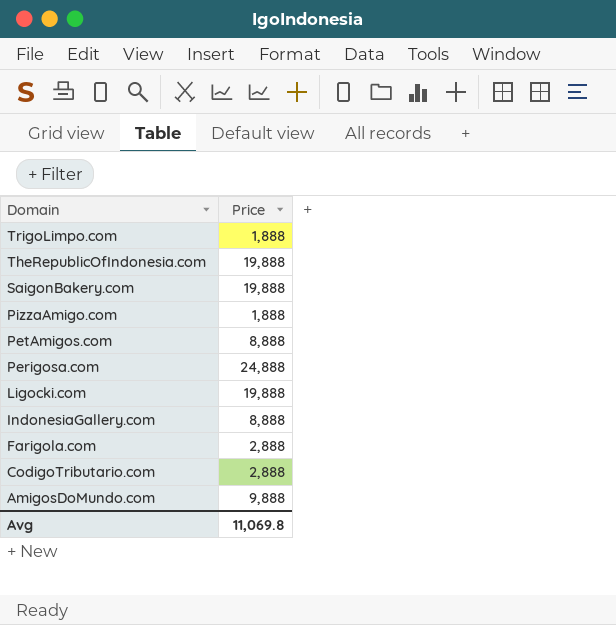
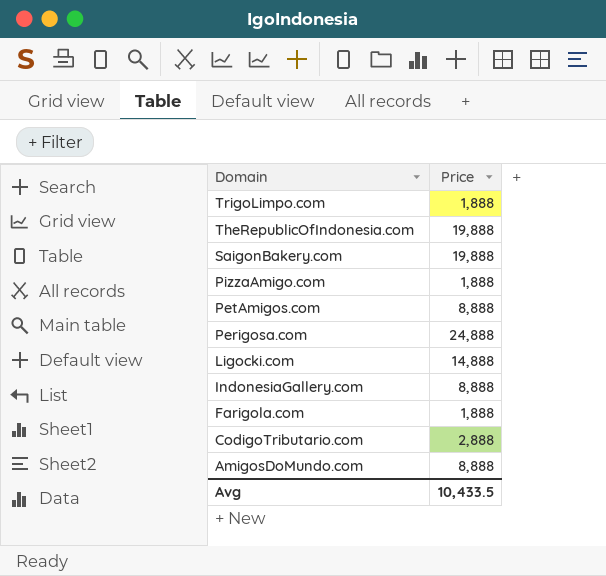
Ligocki.com | Price: 19,888 -> 14,888
Farigola.com | Price: 2,888 -> 1,888
AmigosDoMundo.com | Price: 9,888 -> 8,888
Avg | Price: 11,069.8 -> 10,433.5

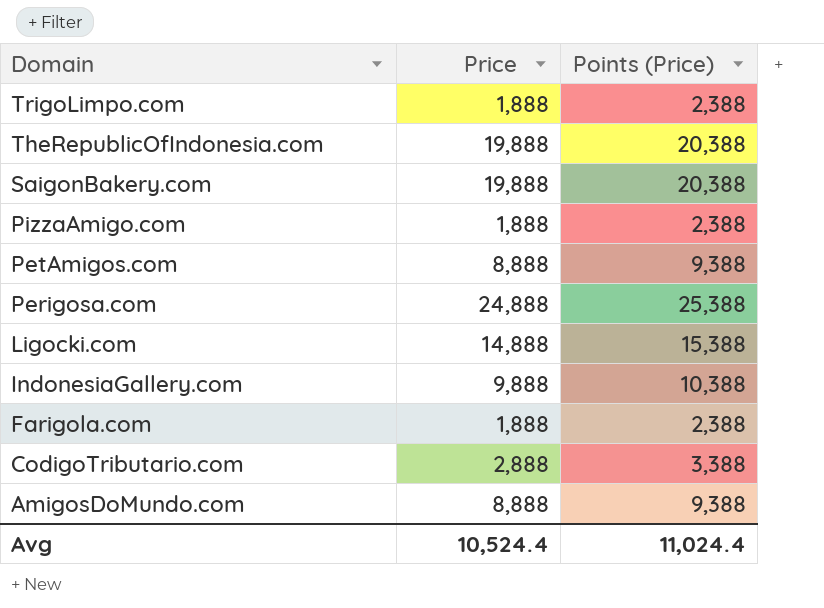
column Points (Price) | formula: none -> [Price] + 500
IndonesiaGallery.com | Price: 8,888 -> 9,888
Avg | Price: 10,433.5 -> 10,524.4

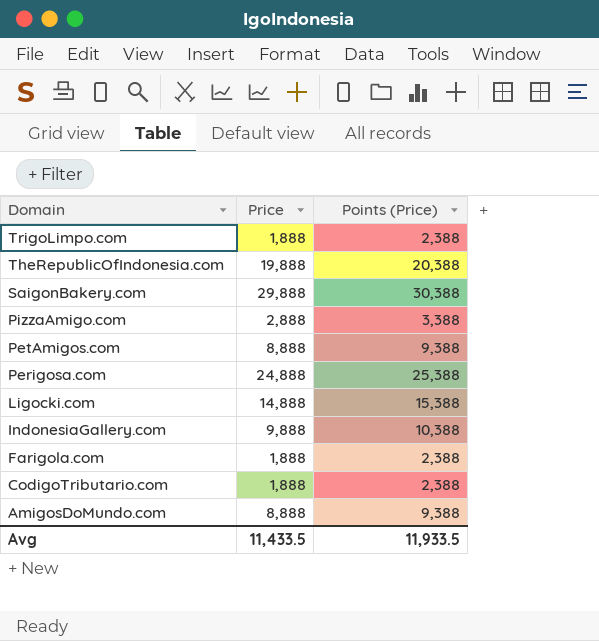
SaigonBakery.com | Price: 19,888 -> 29,888
SaigonBakery.com | Points (Price): 20,388 -> 30,388
PizzaAmigo.com | Price: 1,888 -> 2,888
PizzaAmigo.com | Points (Price): 2,388 -> 3,388
CodigoTributario.com | Price: 2,888 -> 1,888
CodigoTributario.com | Points (Price): 3,388 -> 2,388
Avg | Price: 10,524.4 -> 11,433.5
Avg | Points (Price): 11,024.4 -> 11,933.5

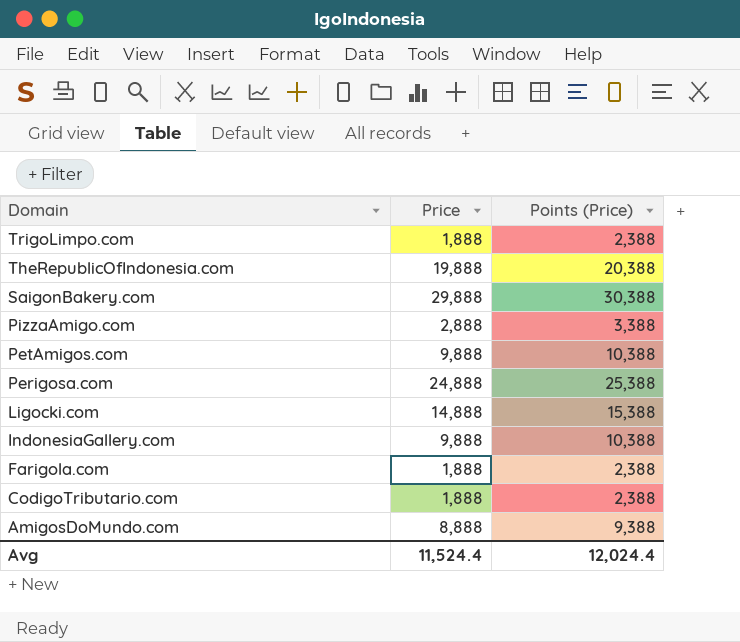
PetAmigos.com | Price: 8,888 -> 9,888
PetAmigos.com | Points (Price): 9,388 -> 10,388
Avg | Price: 11,433.5 -> 11,524.4
Avg | Points (Price): 11,933.5 -> 12,024.4

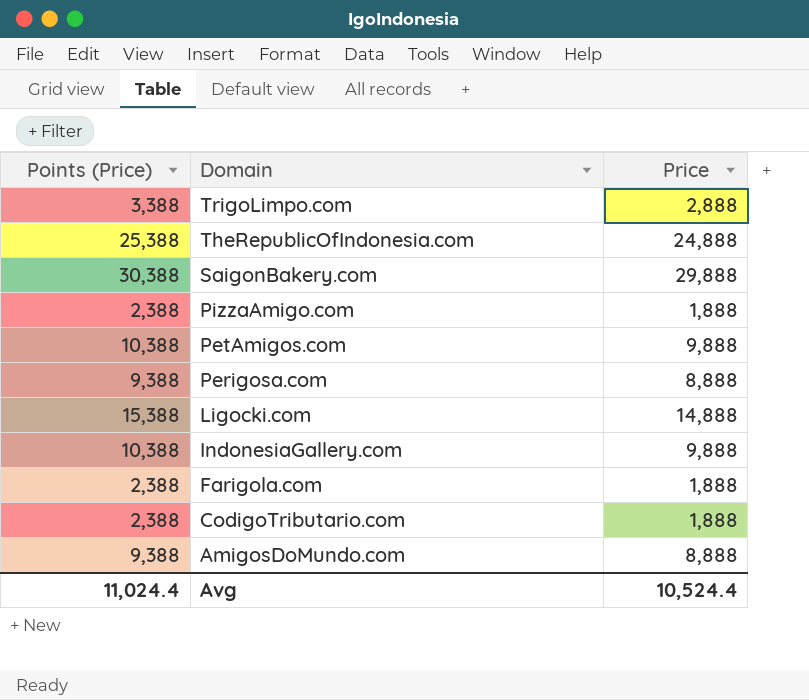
column Points (Price) | position: 3 -> 1
TrigoLimpo.com | Points (Price): 2,388 -> 3,388
TrigoLimpo.com | Price: 1,888 -> 2,888
TheRepublicOfIndonesia.com | Points (Price): 20,388 -> 25,388
TheRepublicOfIndonesia.com | Price: 19,888 -> 24,888
PizzaAmigo.com | Points (Price): 3,388 -> 2,388
PizzaAmigo.com | Price: 2,888 -> 1,888
Perigosa.com | Points (Price): 25,388 -> 9,388
Perigosa.com | Price: 24,888 -> 8,888
Avg | Points (Price): 12,024.4 -> 11,024.4
Avg | Price: 11,524.4 -> 10,524.4

